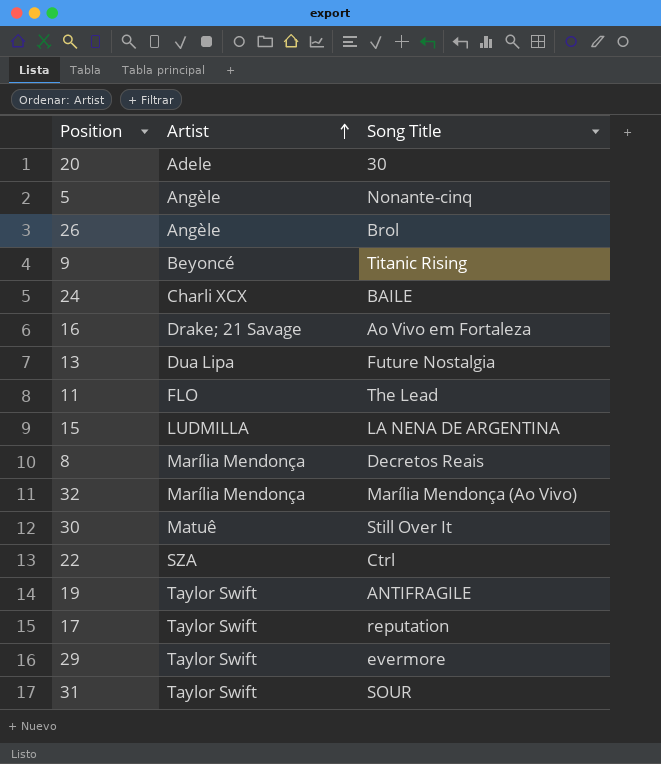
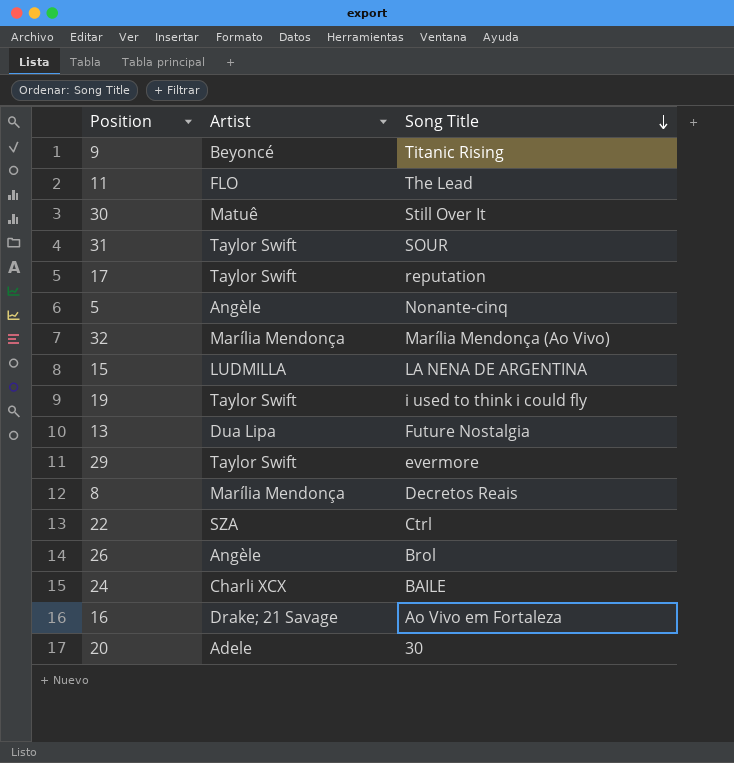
row order: Artist ascending -> Song Title descending
19 | Song Title: ANTIFRAGILE -> i used to think i could fly

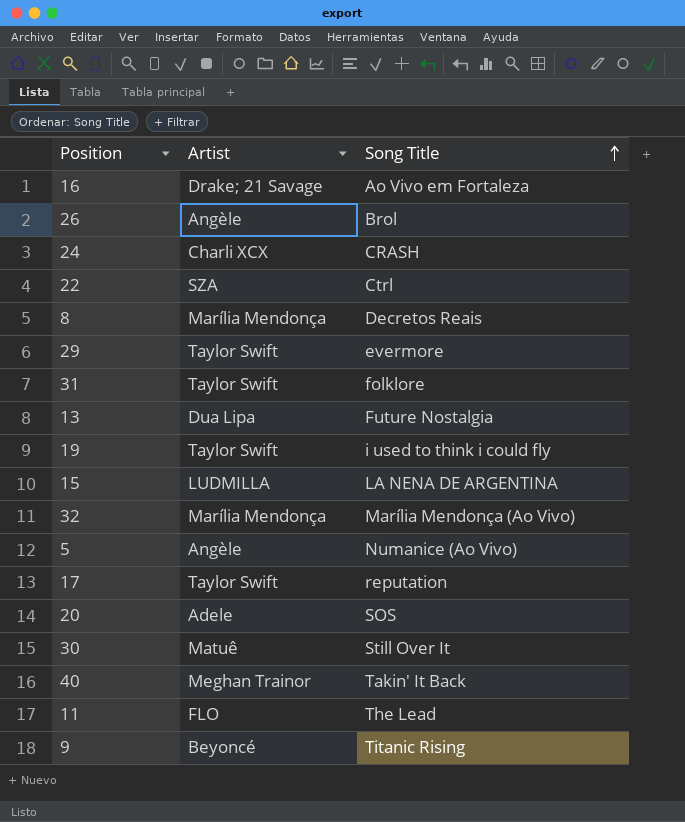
row order: Song Title descending -> Song Title ascending
24 | Song Title: BAILE -> CRASH
31 | Song Title: SOUR -> folklore
5 | Song Title: Nonante-cinq -> Numanice (Ao Vivo)
20 | Song Title: 30 -> SOS
row 40: none -> Meghan Trainor | Takin' It Back

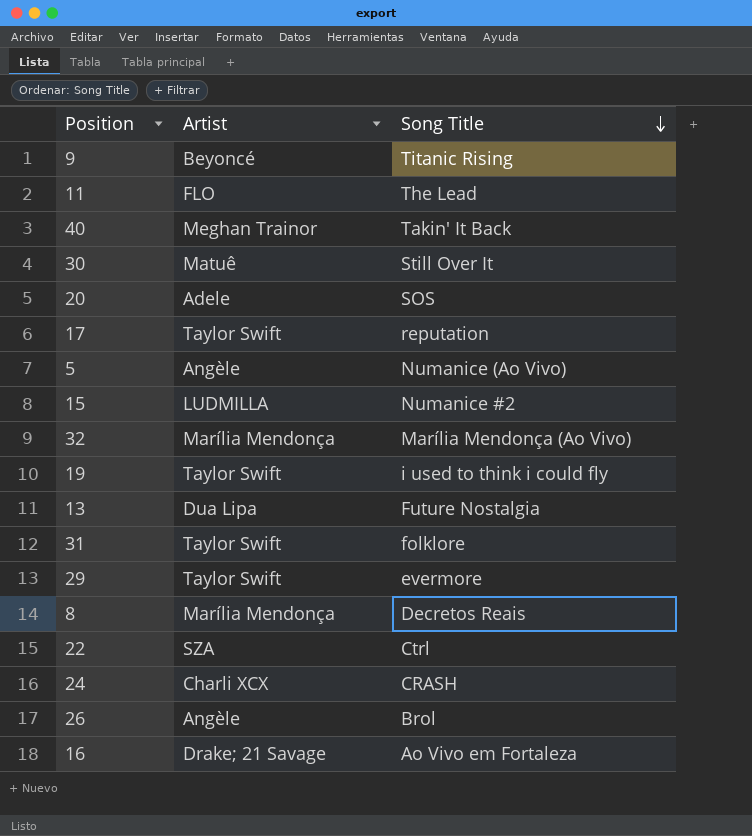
row order: Song Title ascending -> Song Title descending
15 | Song Title: LA NENA DE ARGENTINA -> Numanice #2

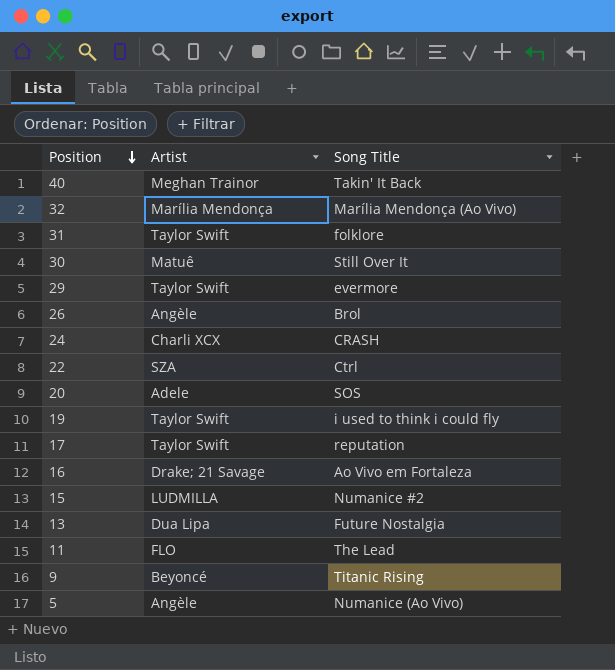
row order: Song Title descending -> Position descending
row 8: Marília Mendonça | Decretos Reais -> none

